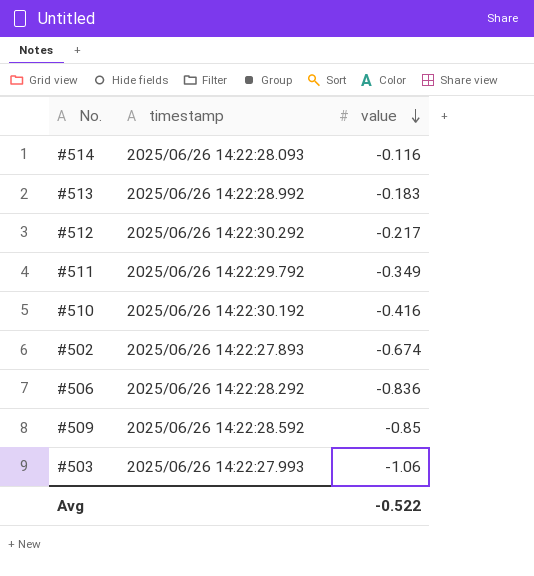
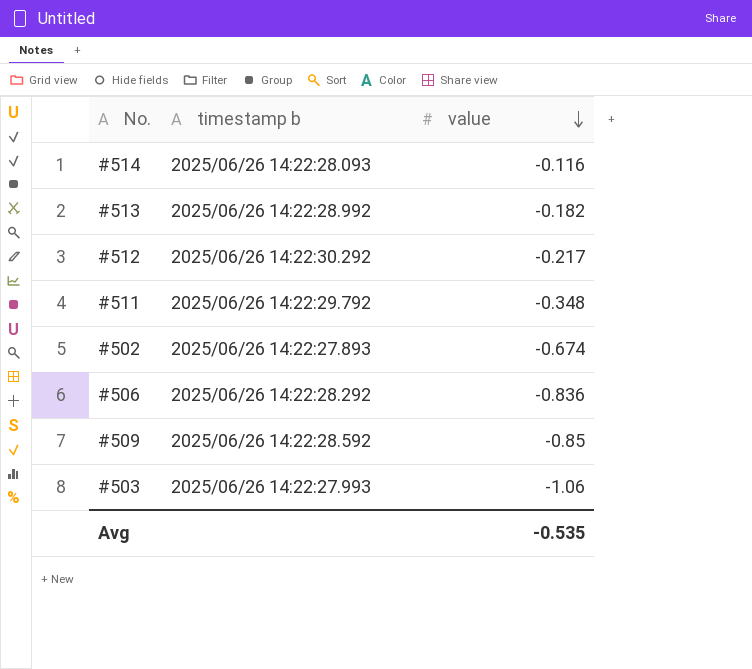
column name: timestamp -> timestamp b
row #510: 2025/06/26 14:22:30.192 | -0.416 -> none
#513 | value: -0.183 -> -0.182
#511 | value: -0.349 -> -0.348
Avg | value: -0.522 -> -0.535

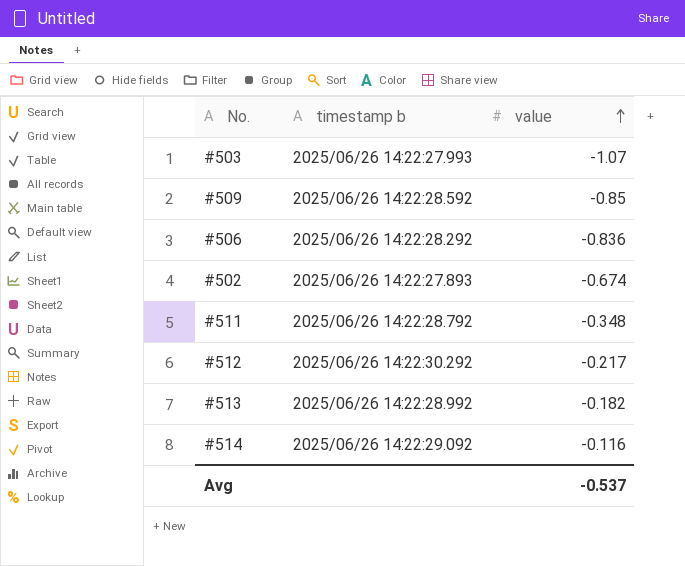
row order: value descending -> value ascending
#503 | value: -1.06 -> -1.07
#511 | timestamp b: 2025/06/26 14:22:29.792 -> 2025/06/26 14:22:28.792
#514 | timestamp b: 2025/06/26 14:22:28.093 -> 2025/06/26 14:22:29.092
Avg | value: -0.535 -> -0.537

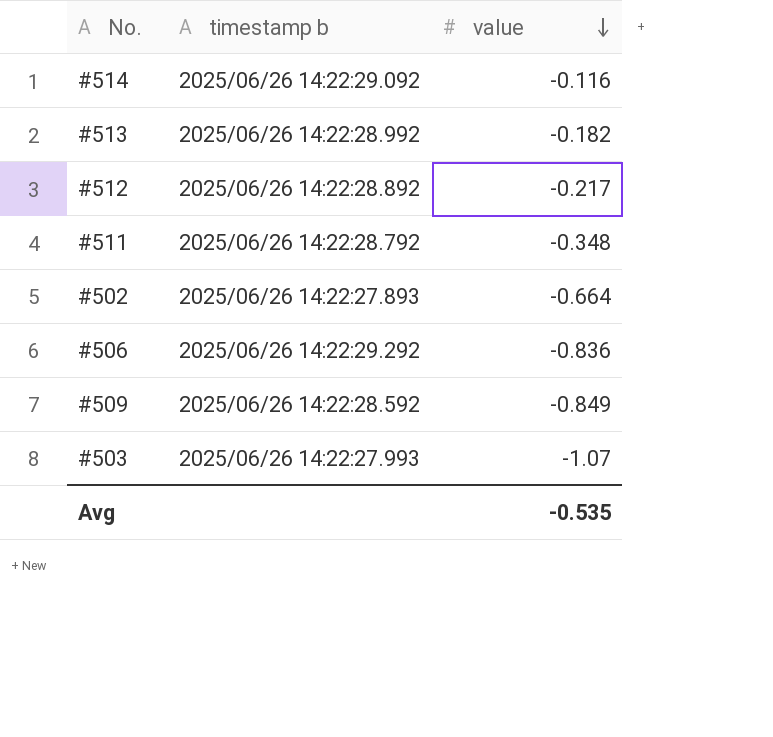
row order: value ascending -> value descending
#512 | timestamp b: 2025/06/26 14:22:30.292 -> 2025/06/26 14:22:28.892
#502 | value: -0.674 -> -0.664
#506 | timestamp b: 2025/06/26 14:22:28.292 -> 2025/06/26 14:22:29.292
#509 | value: -0.85 -> -0.849
Avg | value: -0.537 -> -0.535

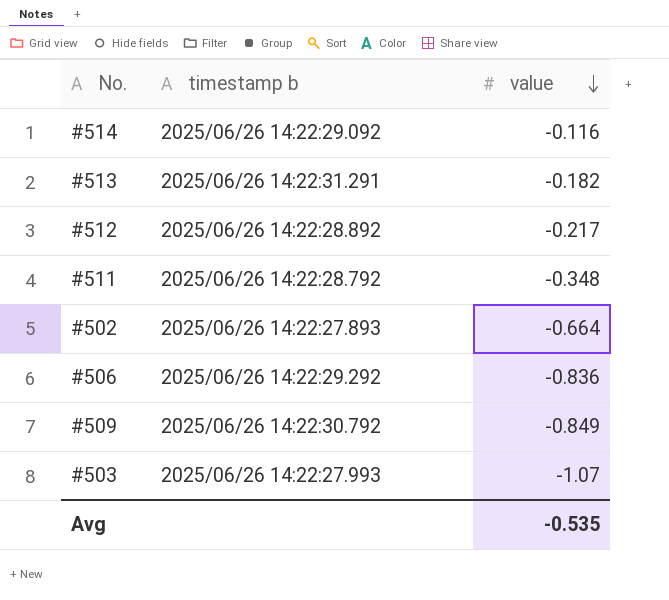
#513 | timestamp b: 2025/06/26 14:22:28.992 -> 2025/06/26 14:22:31.291
#509 | timestamp b: 2025/06/26 14:22:28.592 -> 2025/06/26 14:22:30.792

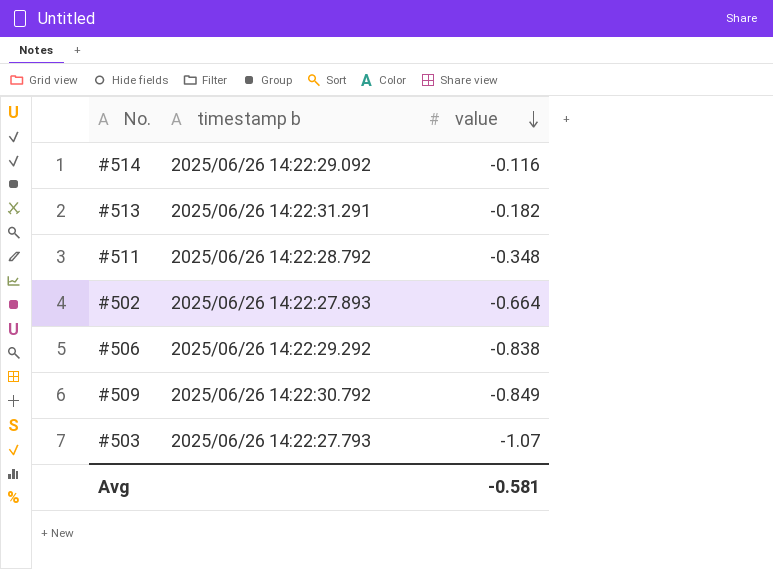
row #512: 2025/06/26 14:22:28.892 | -0.217 -> none
#506 | value: -0.836 -> -0.838
#503 | timestamp b: 2025/06/26 14:22:27.993 -> 2025/06/26 14:22:27.793
Avg | value: -0.535 -> -0.581

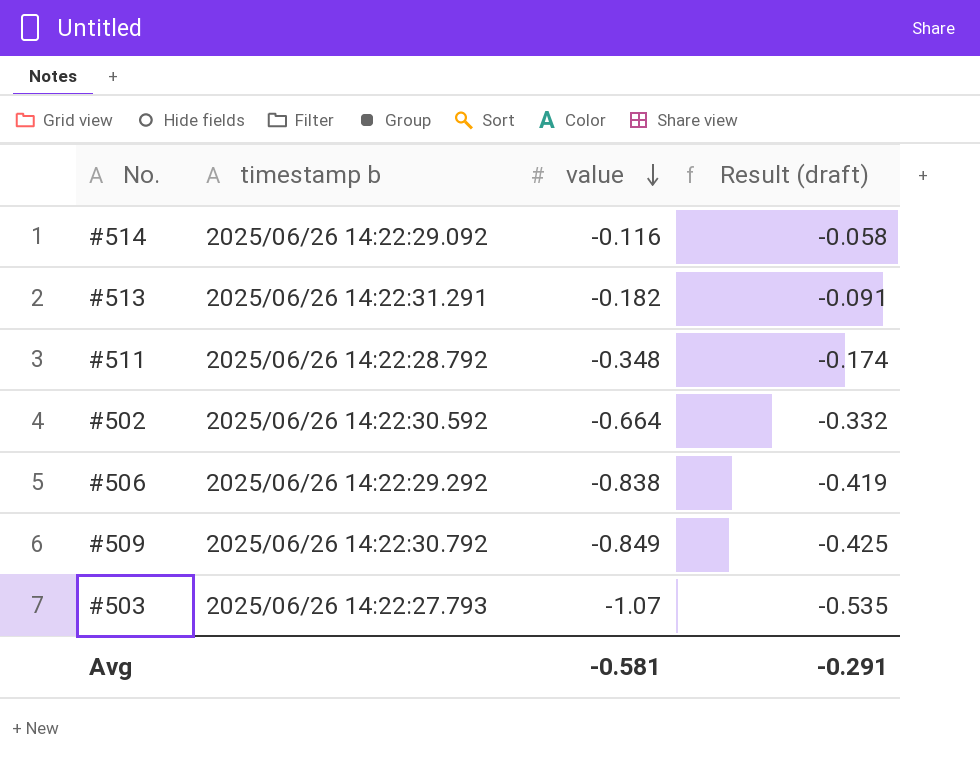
column Result (draft) | formula: none -> [value] * 0.5
#502 | timestamp b: 2025/06/26 14:22:27.893 -> 2025/06/26 14:22:30.592

